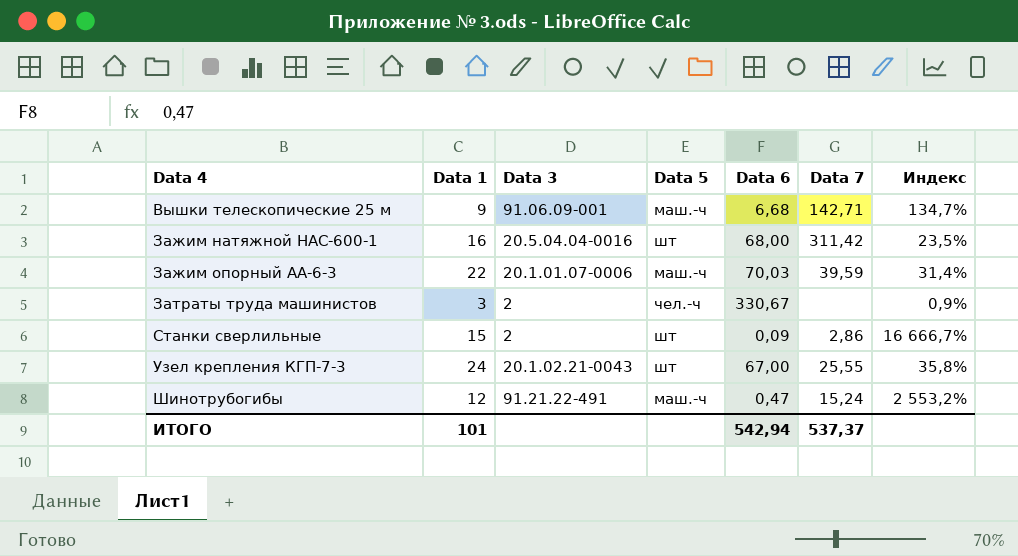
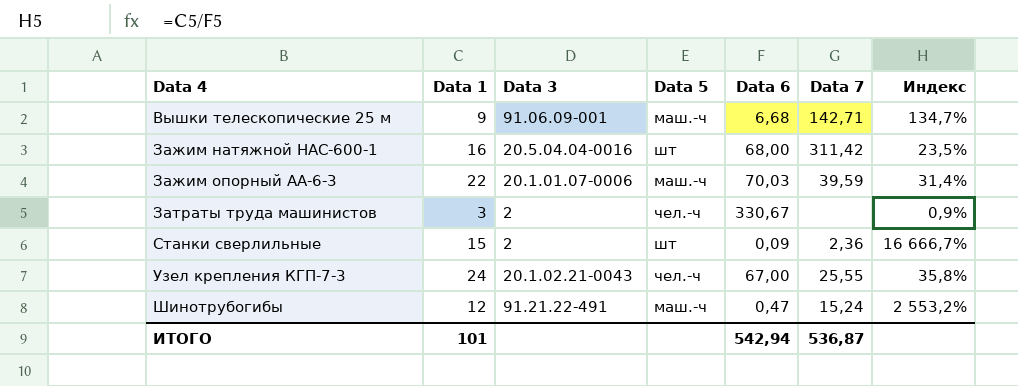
Станки сверлильные | Data 7: 2,86 -> 2,36
Узел крепления КГП-7-3 | Data 5: шт -> чел.-ч
ИТОГО | Data 7: 537,37 -> 536,87

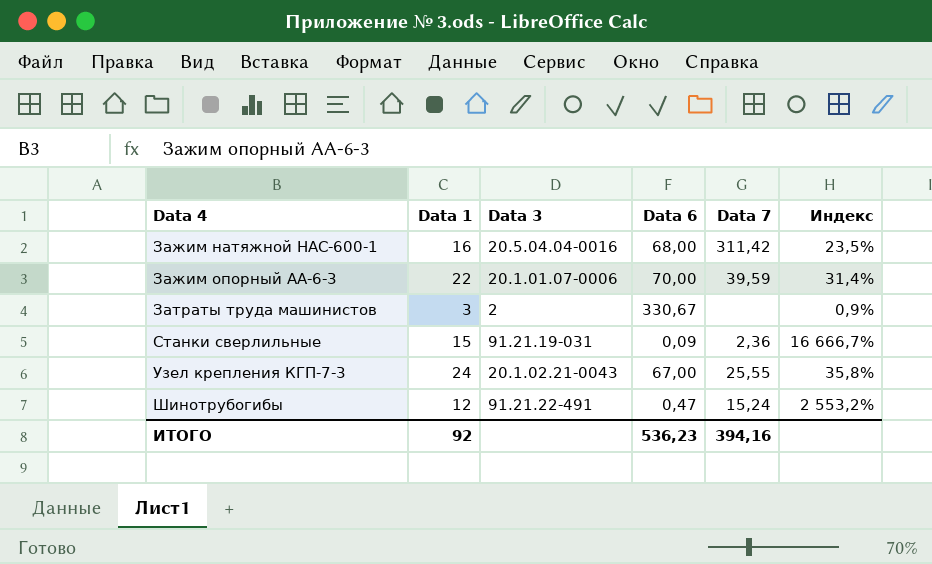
column Data 5 | position: 4 -> none
row Вышки телескопические 25 м: 9 | 91.06.09-001 | маш.-ч | 6,68 | 142,71 | 134,7% -> none
Зажим опорный АА-6-3 | Data 6: 70,03 -> 70,00
Станки сверлильные | Data 3: 2 -> 91.21.19-031
ИТОГО | Data 1: 101 -> 92
ИТОГО | Data 6: 542,94 -> 536,23
ИТОГО | Data 7: 536,87 -> 394,16

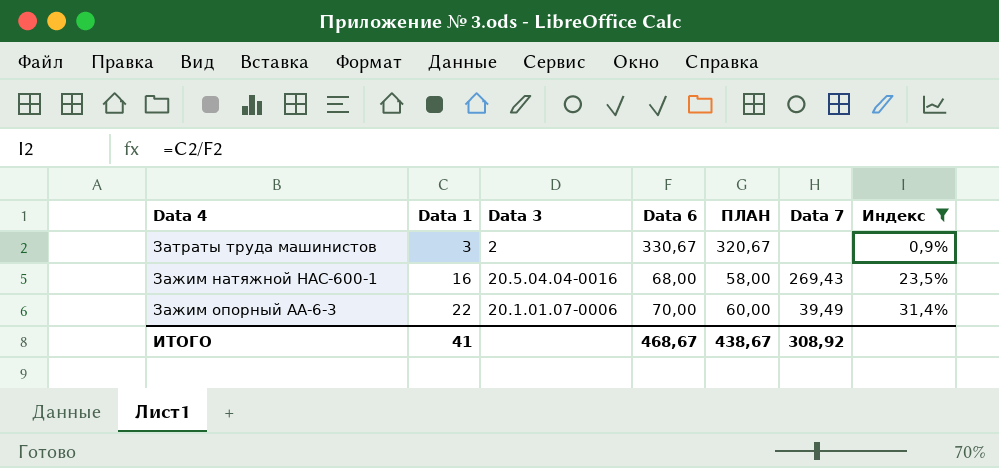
filter: none -> Индекс <= 31,4%
row order: Data 4 ascending -> Data 1 ascending
column ПЛАН | formula: none -> [Data 6] - 10
Зажим натяжной НАС-600-1 | Data 7: 311,42 -> 269,43
Зажим опорный АА-6-3 | Data 7: 39,59 -> 39,49
ИТОГО | Data 1: 92 -> 41
ИТОГО | Data 6: 536,23 -> 468,67
ИТОГО | Data 7: 394,16 -> 308,92

